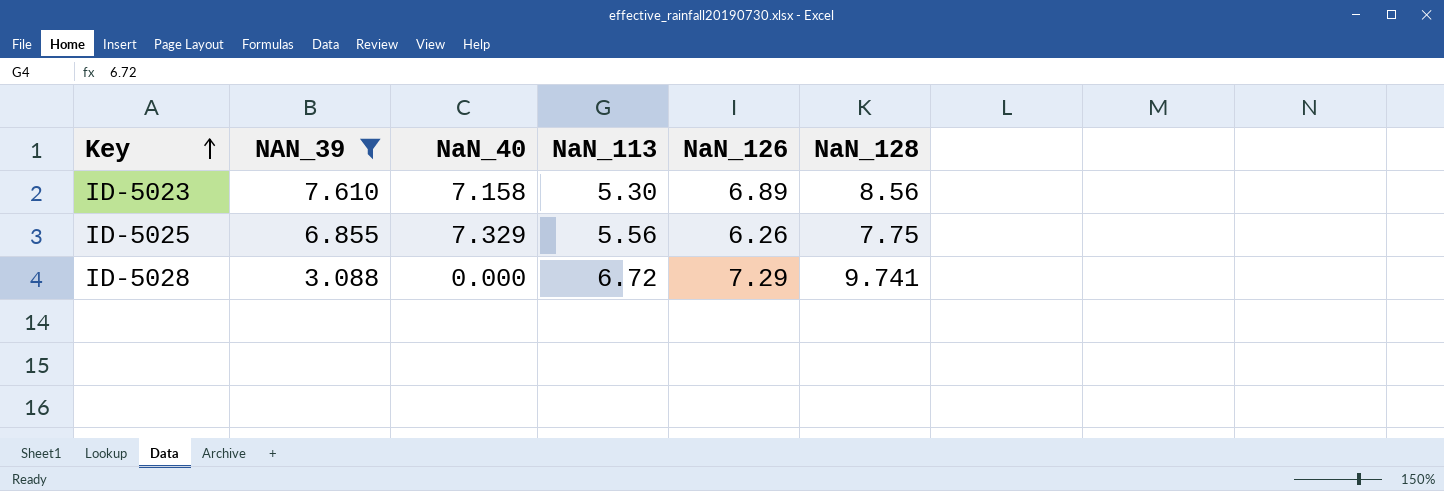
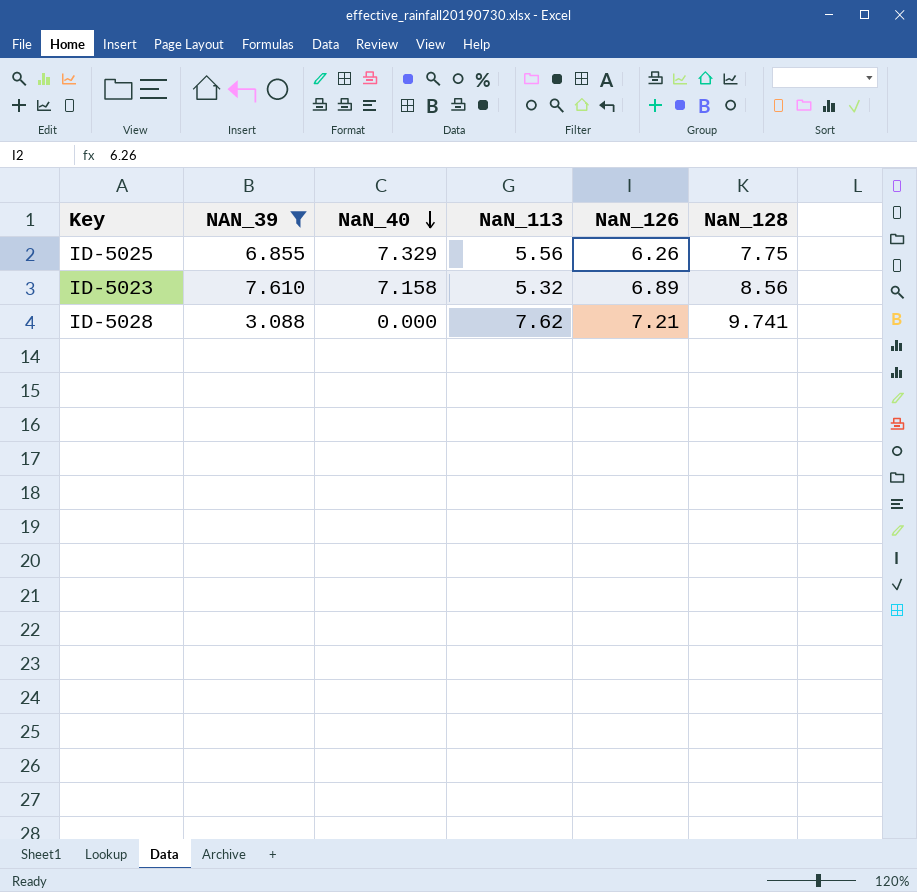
row order: Key ascending -> NaN_40 descending
ID-5023 | NaN_113: 5.30 -> 5.32
ID-5028 | NaN_113: 6.72 -> 7.62
ID-5028 | NaN_126: 7.29 -> 7.21

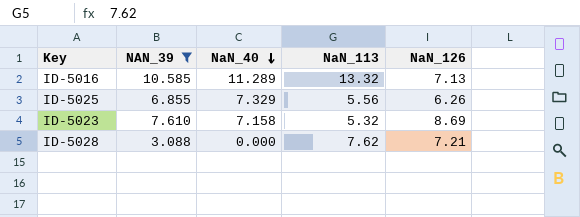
column NaN_128 | position: 6 -> none
row ID-5016: none -> 10.585 | 11.289 | 13.32 | 7.13
ID-5023 | NaN_126: 6.89 -> 8.69

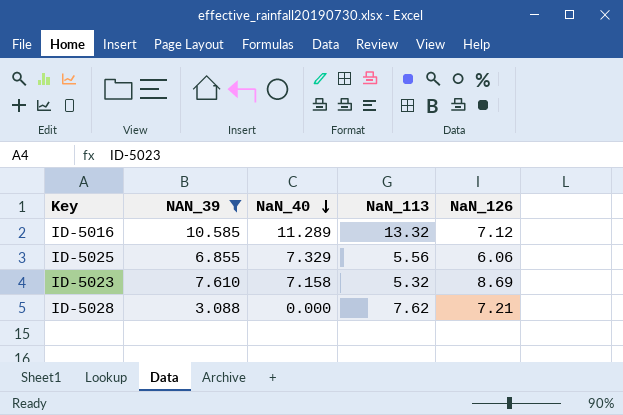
ID-5016 | NaN_126: 7.13 -> 7.12
ID-5025 | NaN_126: 6.26 -> 6.06

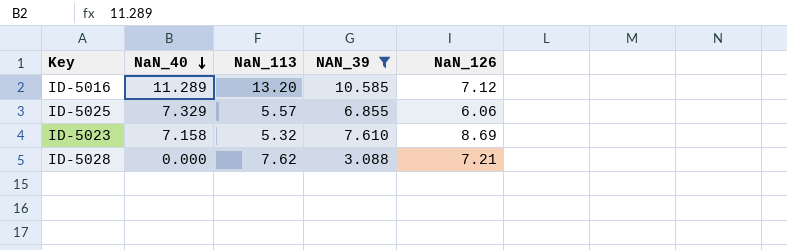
column NAN_39 | position: 2 -> 4
ID-5016 | NaN_113: 13.32 -> 13.20
ID-5025 | NaN_113: 5.56 -> 5.57

